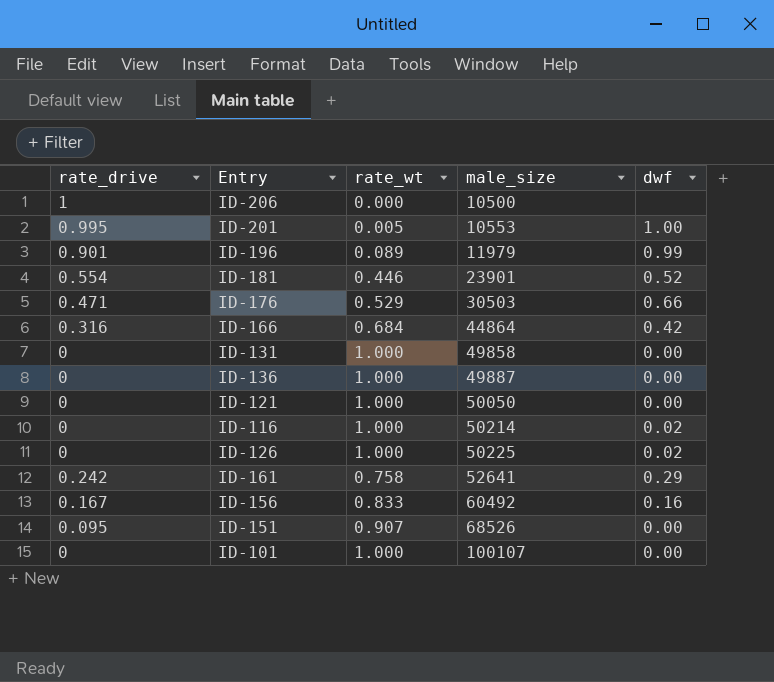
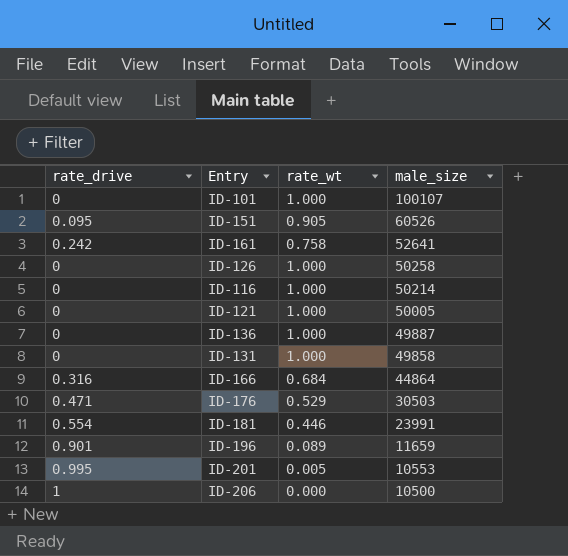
row order: male_size ascending -> male_size descending
column dwf | position: 5 -> none
row ID-156: 0.167 | 0.833 | 60492 | 0.16 -> none
ID-151 | rate_wt: 0.907 -> 0.905
ID-151 | male_size: 68526 -> 60526
ID-126 | male_size: 50225 -> 50258
ID-121 | male_size: 50050 -> 50005
ID-181 | male_size: 23901 -> 23991
ID-196 | male_size: 11979 -> 11659

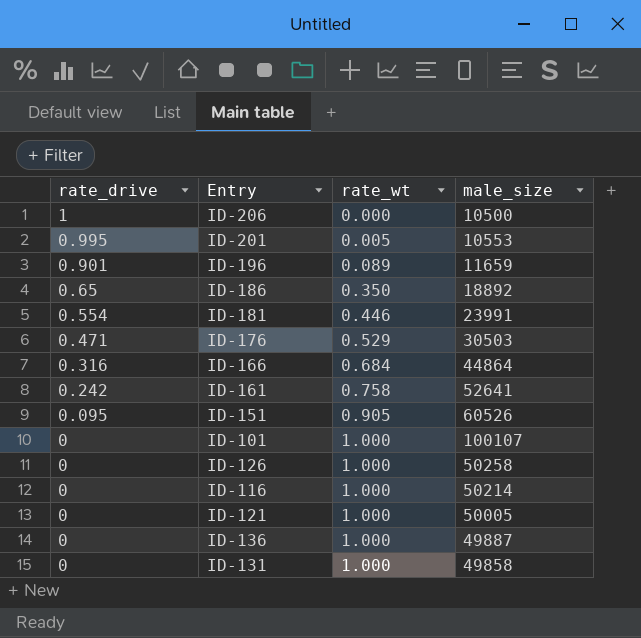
row order: male_size descending -> rate_drive descending
row ID-186: none -> 0.65 | 0.350 | 18892

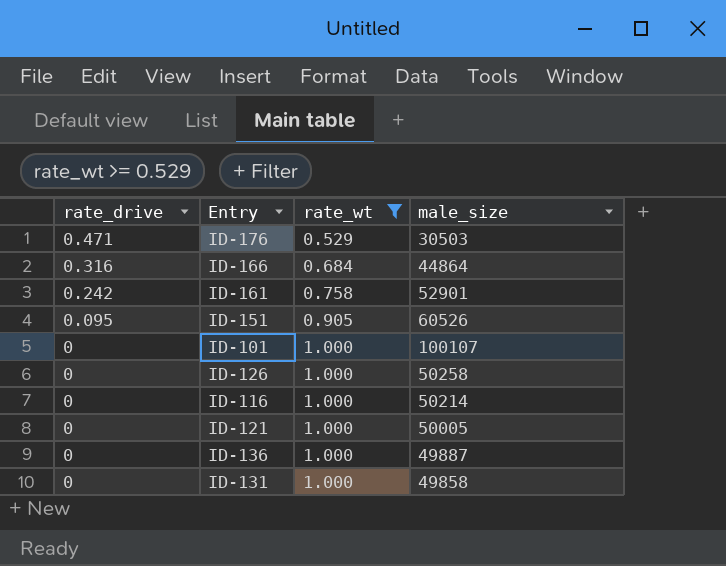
filter: none -> rate_wt >= 0.529
ID-161 | male_size: 52641 -> 52901

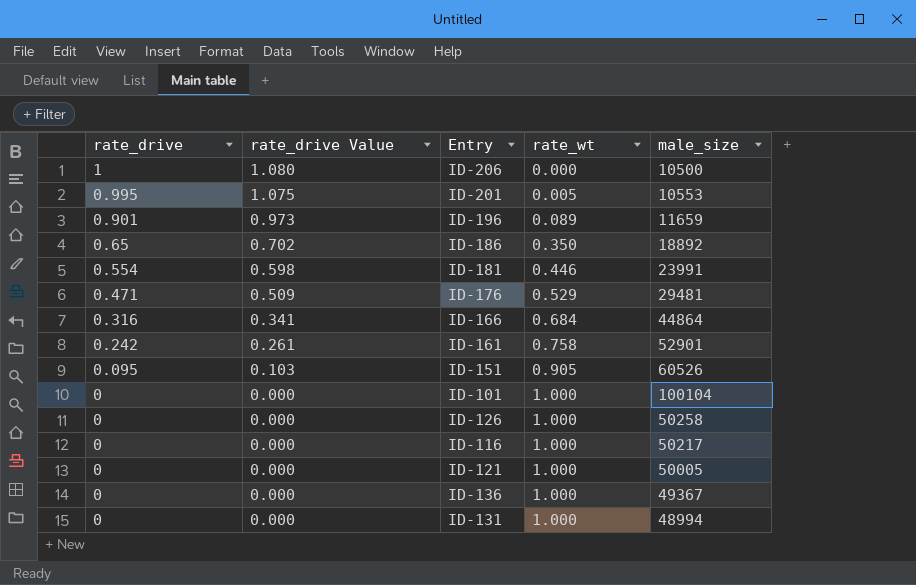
filter: rate_wt >= 0.529 -> none
column rate_drive Value | formula: none -> [rate_drive] * 1.08
ID-176 | male_size: 30503 -> 29481
ID-101 | male_size: 100107 -> 100104
ID-116 | male_size: 50214 -> 50217
ID-136 | male_size: 49887 -> 49367
ID-131 | male_size: 49858 -> 48994

